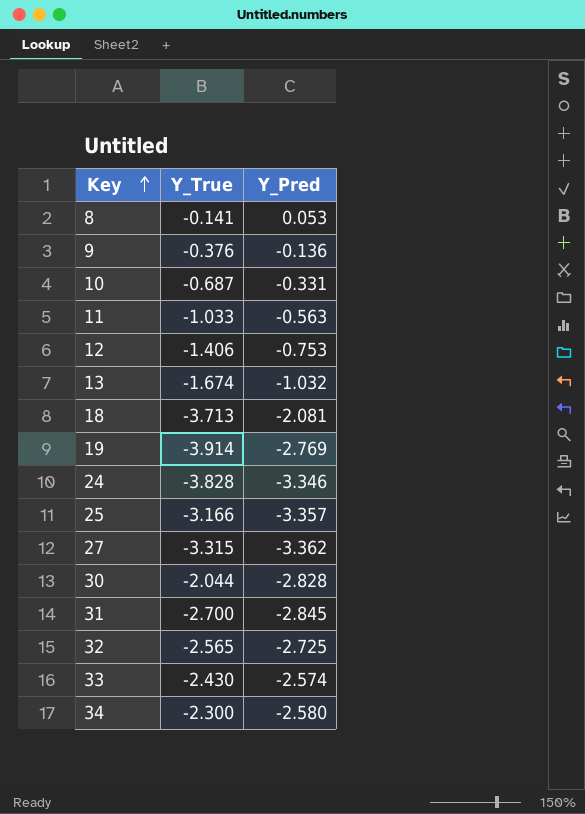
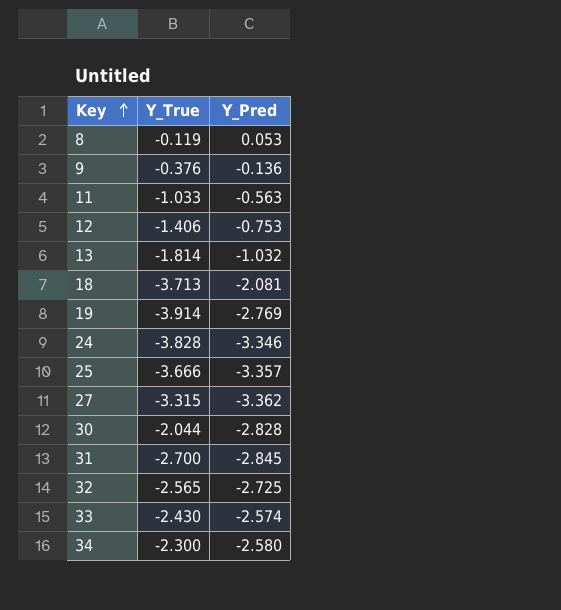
row 10: -0.687 | -0.331 -> none
8 | Y_True: -0.141 -> -0.119
13 | Y_True: -1.674 -> -1.814
25 | Y_True: -3.166 -> -3.666

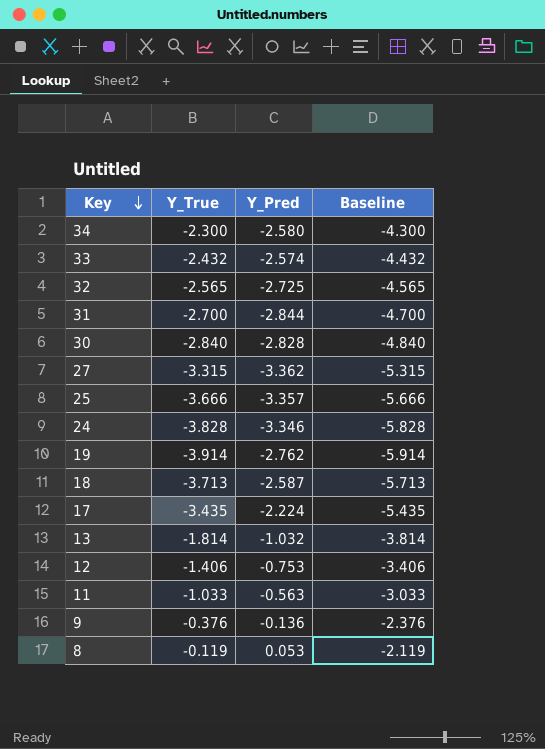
row order: Key ascending -> Key descending
column Baseline | formula: none -> [Y_True] - 2
33 | Y_True: -2.430 -> -2.432
31 | Y_Pred: -2.845 -> -2.844
30 | Y_True: -2.044 -> -2.840
19 | Y_Pred: -2.769 -> -2.762
18 | Y_Pred: -2.081 -> -2.587
row 17: none -> -3.435 | -2.224 | -5.435

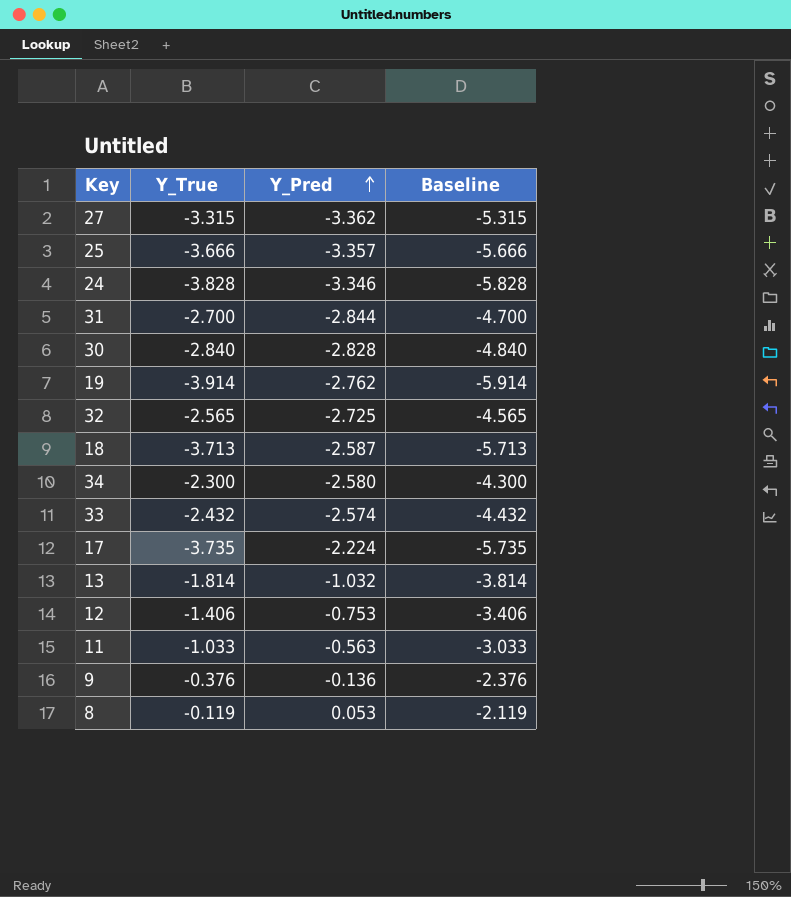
row order: Key descending -> Y_Pred ascending
17 | Y_True: -3.435 -> -3.735
17 | Baseline: -5.435 -> -5.735

